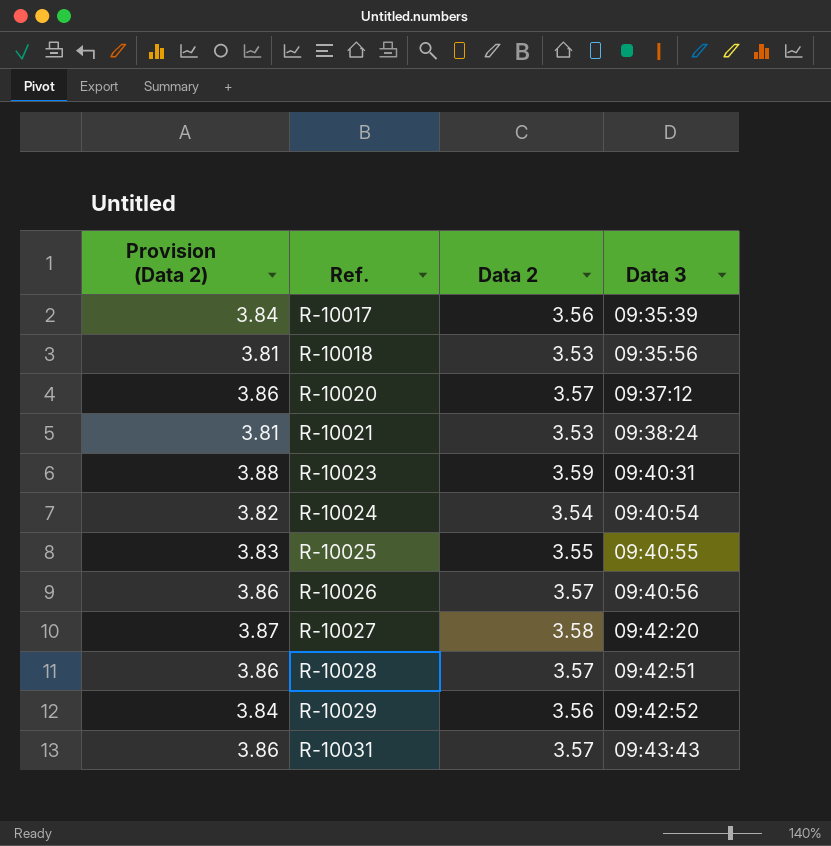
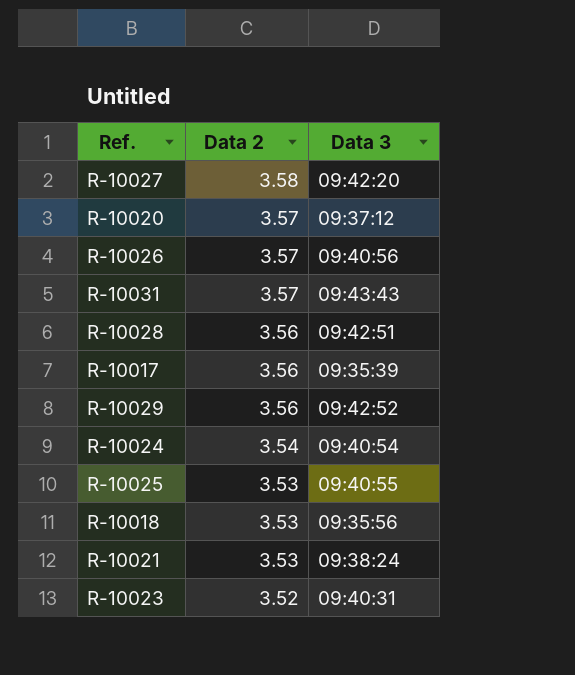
row order: Ref. ascending -> Data 2 descending
column Provision (Data 2) | formula: [Data 2] * 1.08 -> none
R-10028 | Data 2: 3.57 -> 3.56
R-10025 | Data 2: 3.55 -> 3.53
R-10023 | Data 2: 3.59 -> 3.52

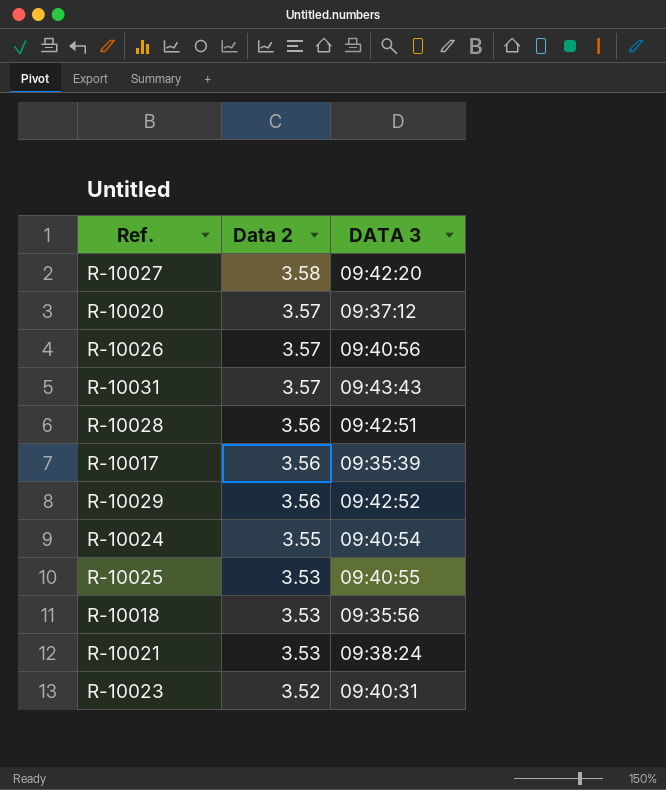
column name: Data 3 -> DATA 3
R-10024 | Data 2: 3.54 -> 3.55

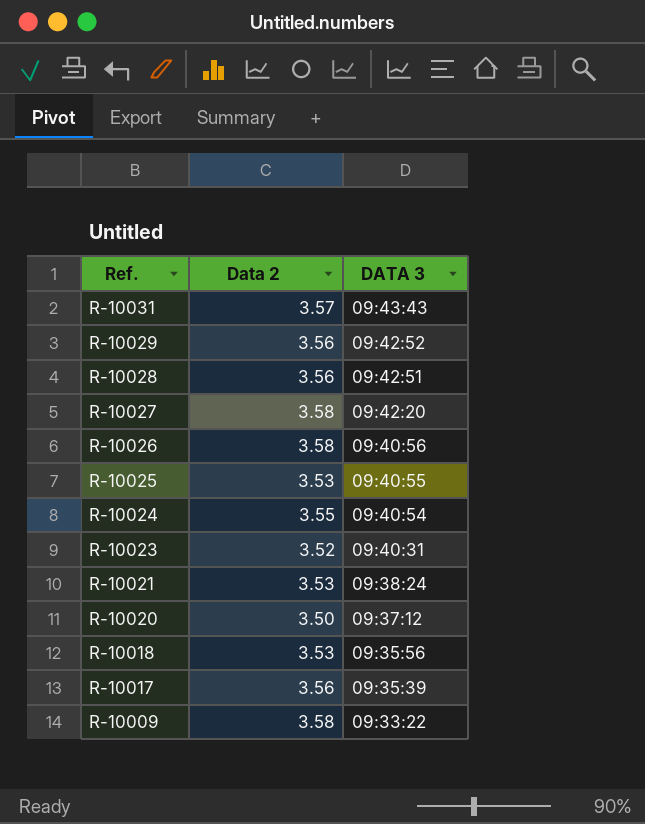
row order: Data 2 descending -> Ref. descending
R-10026 | Data 2: 3.57 -> 3.58
R-10020 | Data 2: 3.57 -> 3.50
row R-10009: none -> 3.58 | 09:33:22

